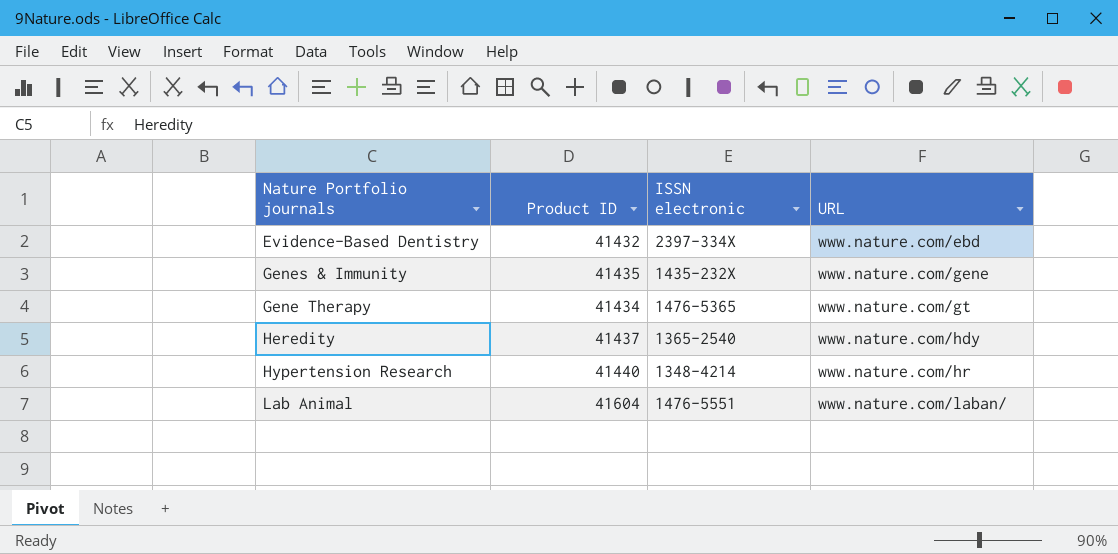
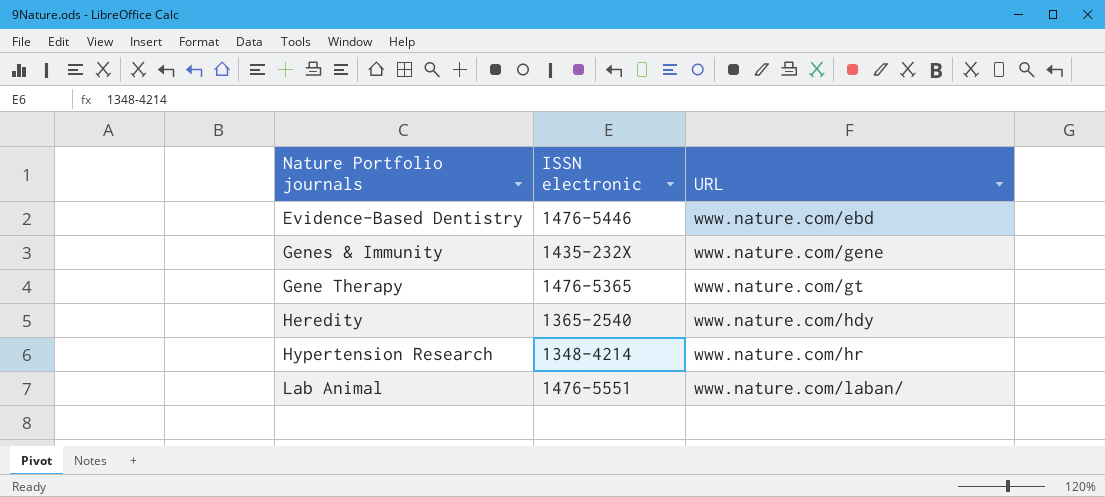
column Product ID | position: 2 -> none
Evidence-Based Dentistry | ISSN electronic: 2397-334X -> 1476-5446

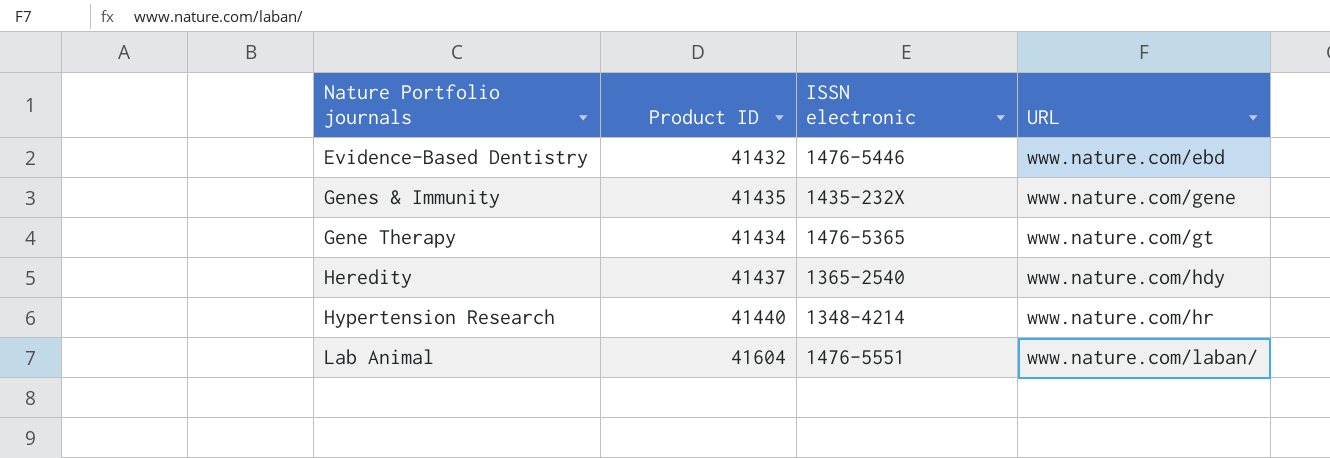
column Product ID | position: none -> 2

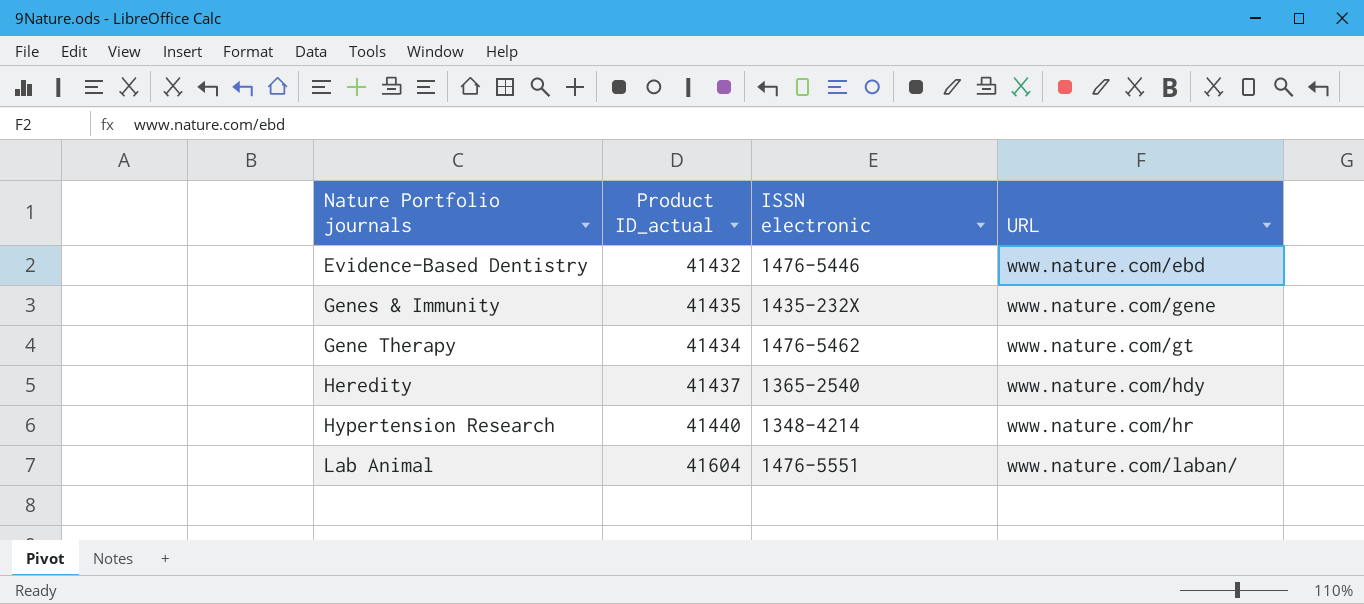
column name: Product ID -> Product ID_actual
Gene Therapy | ISSN electronic: 1476-5365 -> 1476-5462

